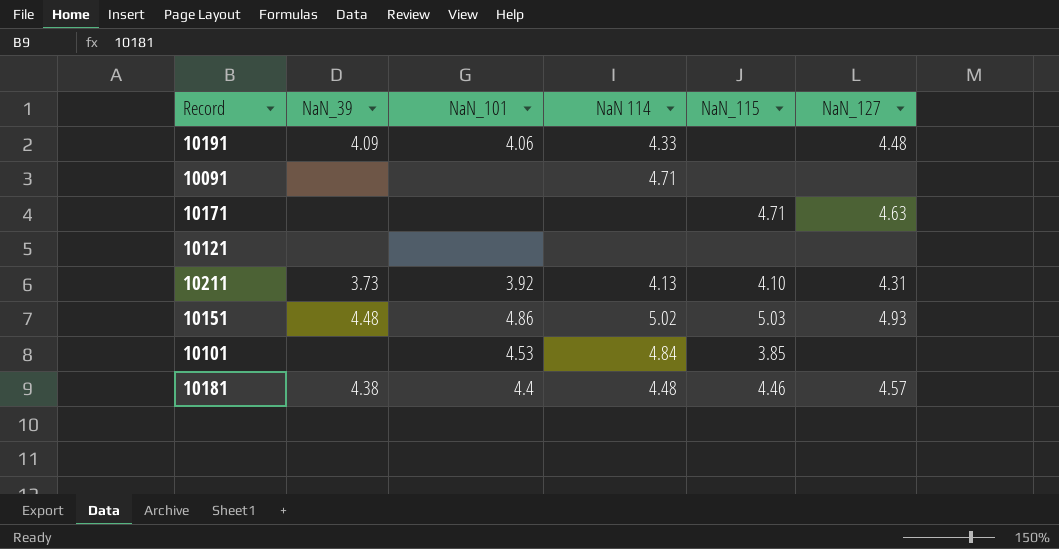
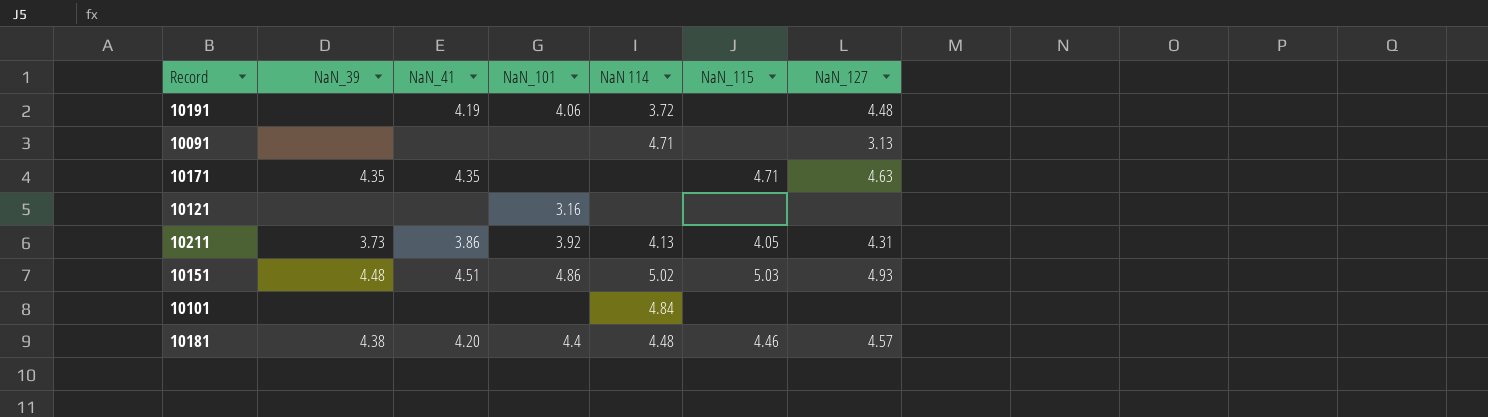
column NaN_41 | position: none -> 3
10191 | NaN_39: 4.09 -> none
10191 | NaN 114: 4.33 -> 3.72
10091 | NaN_127: none -> 3.13
10171 | NaN_39: none -> 4.35
10121 | NaN_101: none -> 3.16
10211 | NaN_115: 4.10 -> 4.05
10101 | NaN_101: 4.53 -> none
10101 | NaN_115: 3.85 -> none

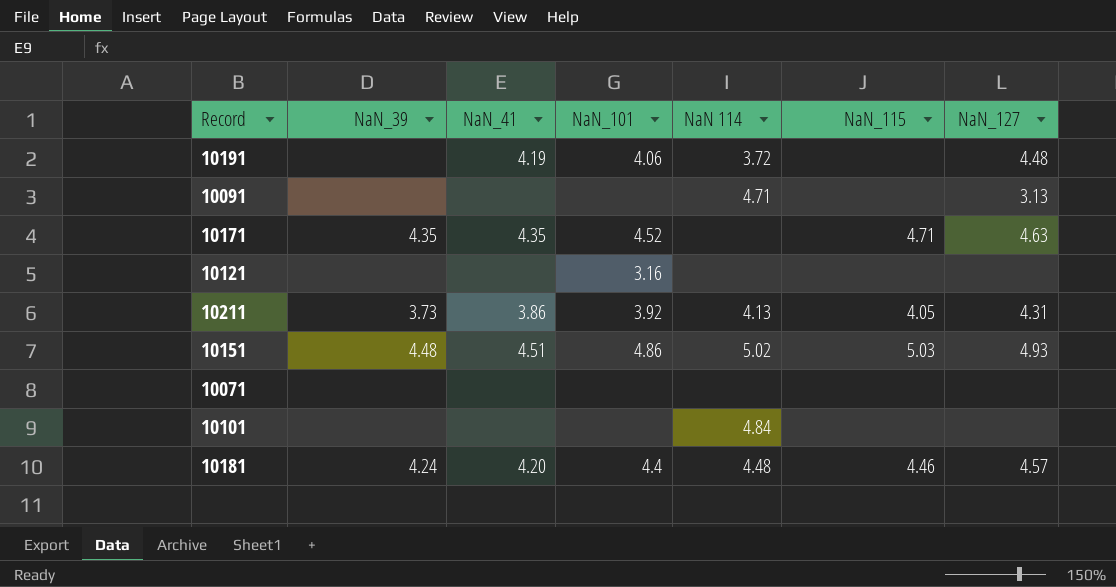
10171 | NaN_101: none -> 4.52
row 10071: none -> none | none | none | none | none | none
10181 | NaN_39: 4.38 -> 4.24

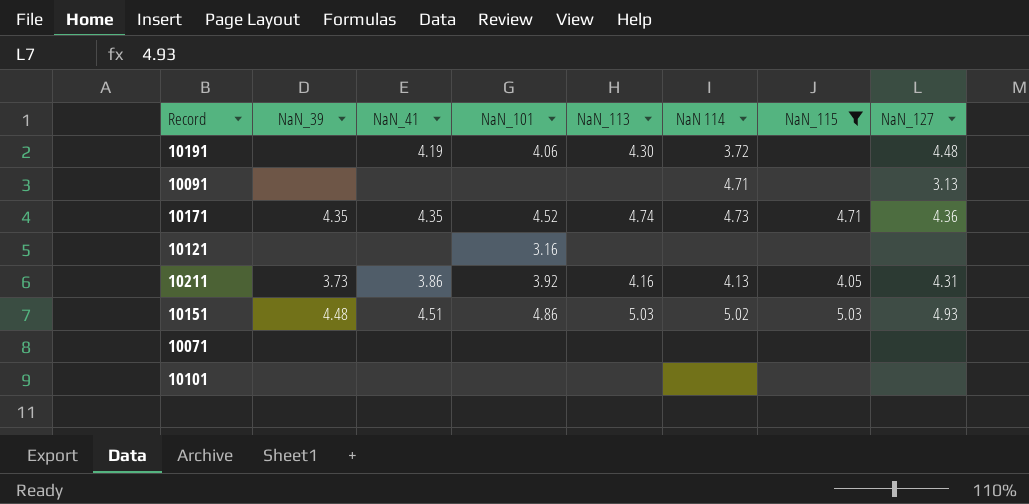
filter: none -> NaN_115 != 4.46
column NaN_113 | position: none -> 5
10171 | NaN 114: none -> 4.73
10171 | NaN_127: 4.63 -> 4.36
10101 | NaN 114: 4.84 -> none

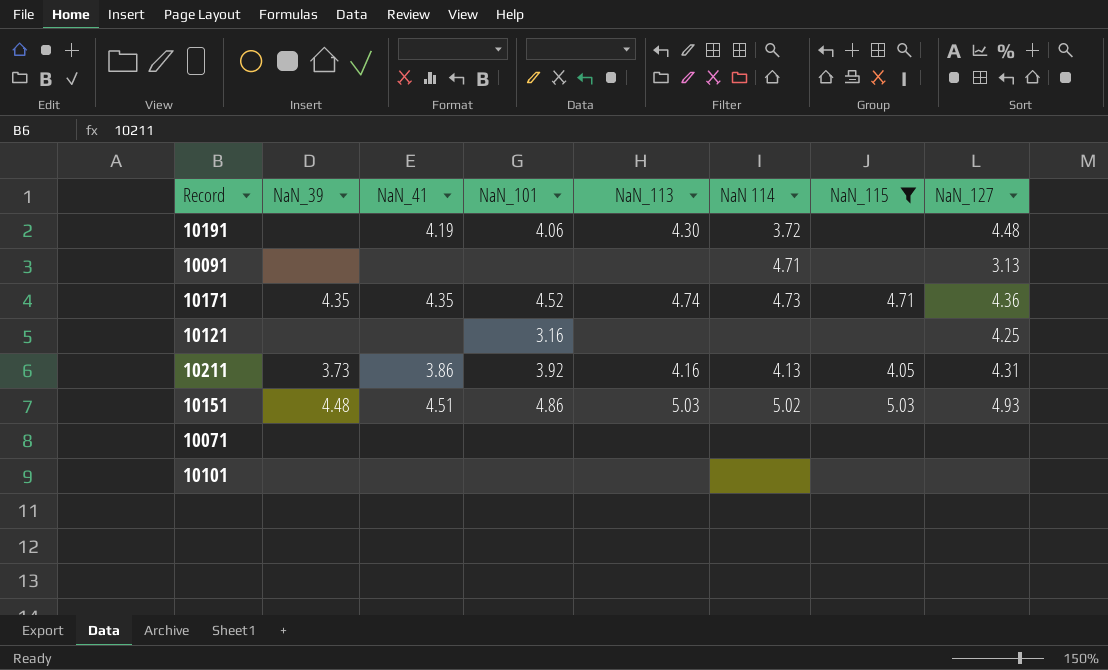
10121 | NaN_127: none -> 4.25

